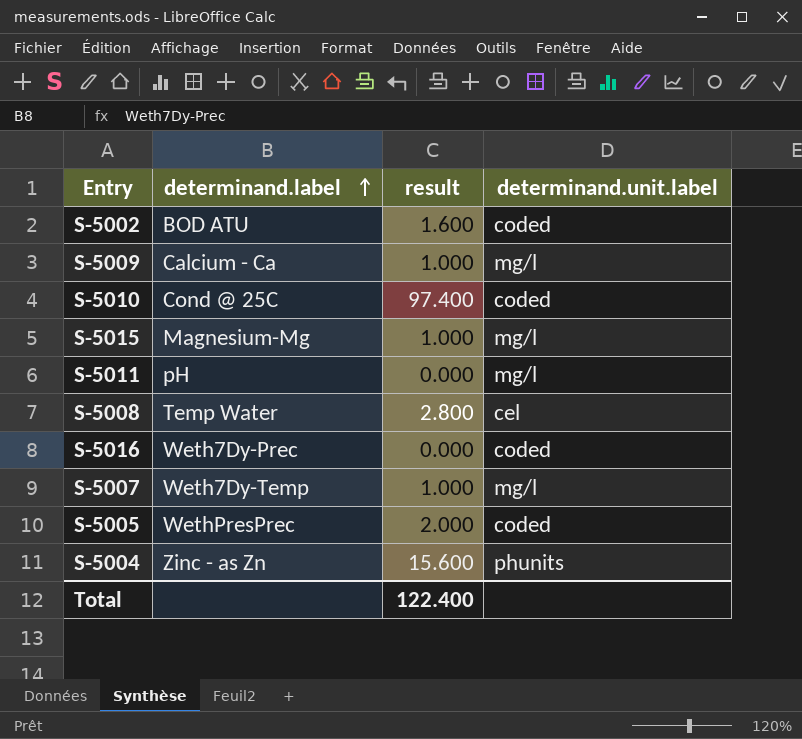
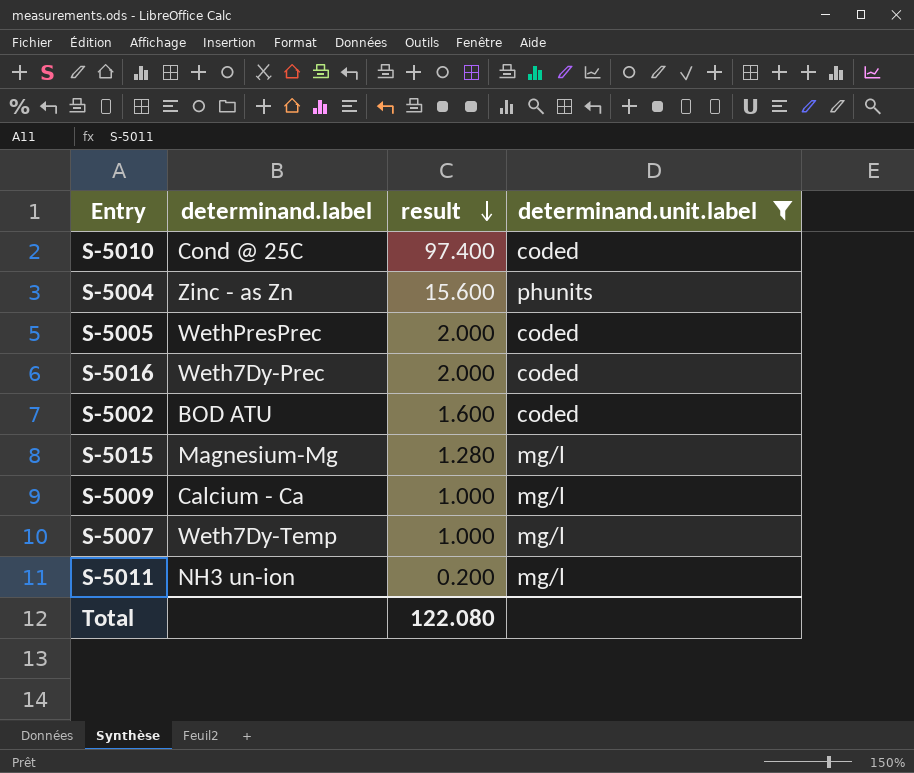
filter: none -> determinand.unit.label != cel
row order: determinand.label ascending -> result descending
S-5016 | result: 0.000 -> 2.000
S-5015 | result: 1.000 -> 1.280
S-5011 | determinand.label: pH -> NH3 un-ion
S-5011 | result: 0.000 -> 0.200
Total | result: 122.400 -> 122.080

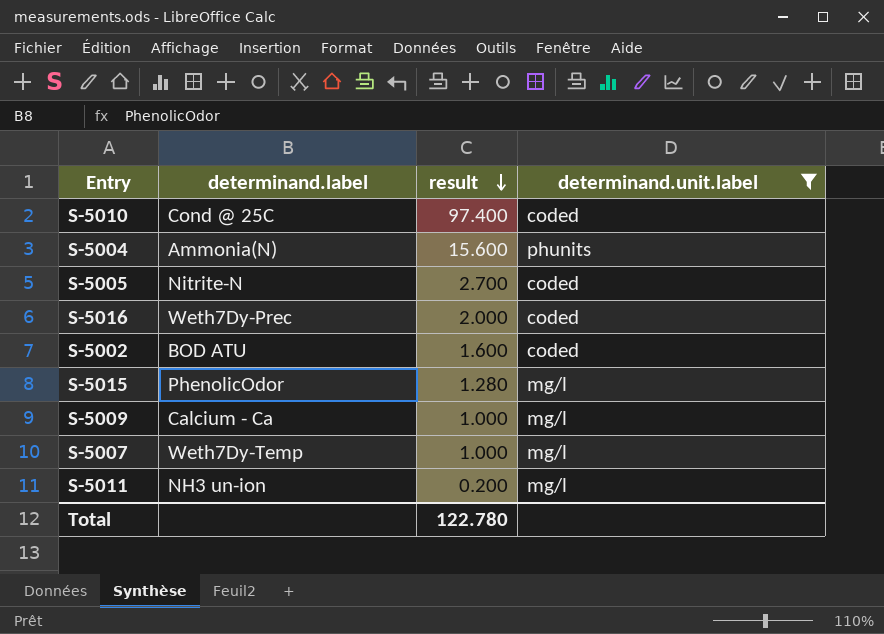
S-5004 | determinand.label: Zinc - as Zn -> Ammonia(N)
S-5005 | determinand.label: WethPresPrec -> Nitrite-N
S-5005 | result: 2.000 -> 2.700
S-5015 | determinand.label: Magnesium-Mg -> PhenolicOdor
Total | result: 122.080 -> 122.780

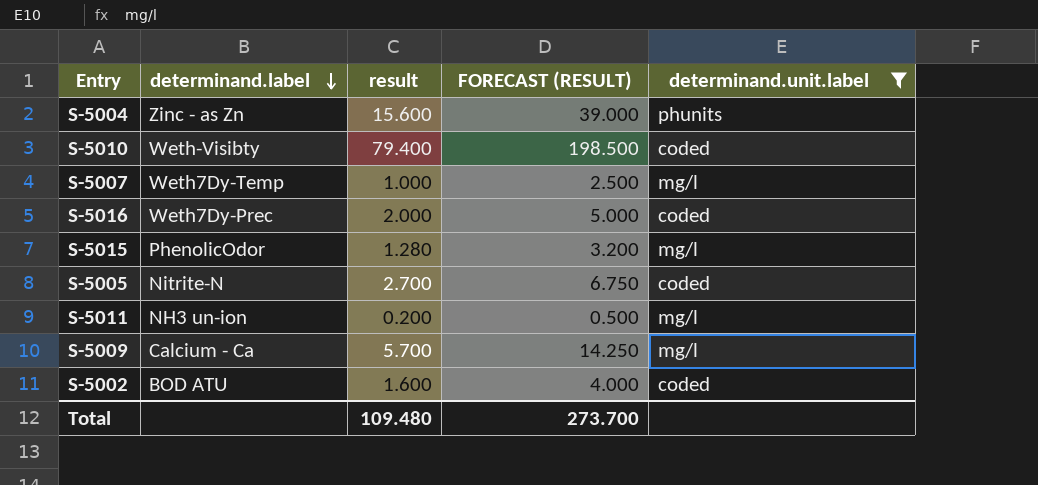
row order: result descending -> determinand.label descending
column FORECAST (RESULT) | formula: none -> [result] * 2.5
S-5004 | determinand.label: Ammonia(N) -> Zinc - as Zn
S-5010 | determinand.label: Cond @ 25C -> Weth-Visibty
S-5010 | result: 97.400 -> 79.400
S-5009 | result: 1.000 -> 5.700
Total | result: 122.780 -> 109.480

